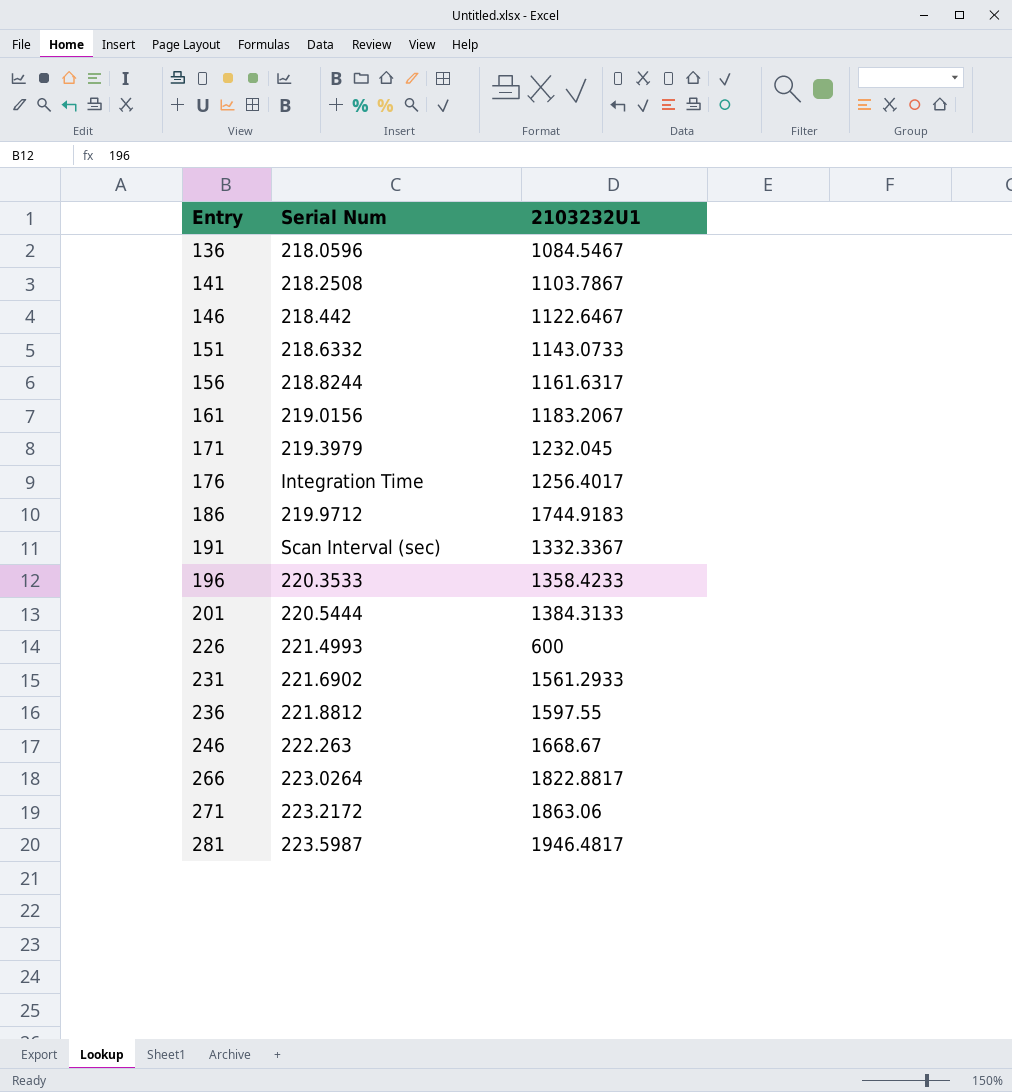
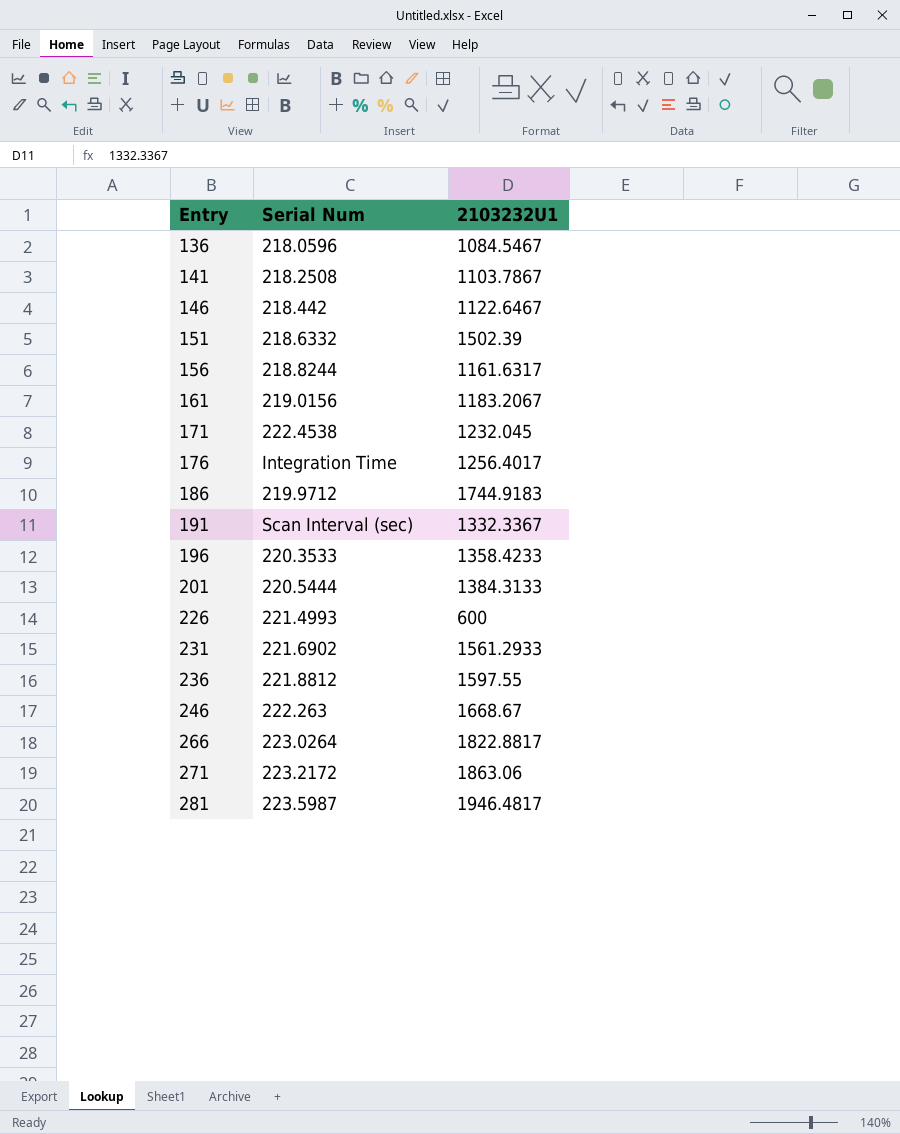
151 | 2103232U1: 1143.0733 -> 1502.39
171 | Serial Num: 219.3979 -> 222.4538

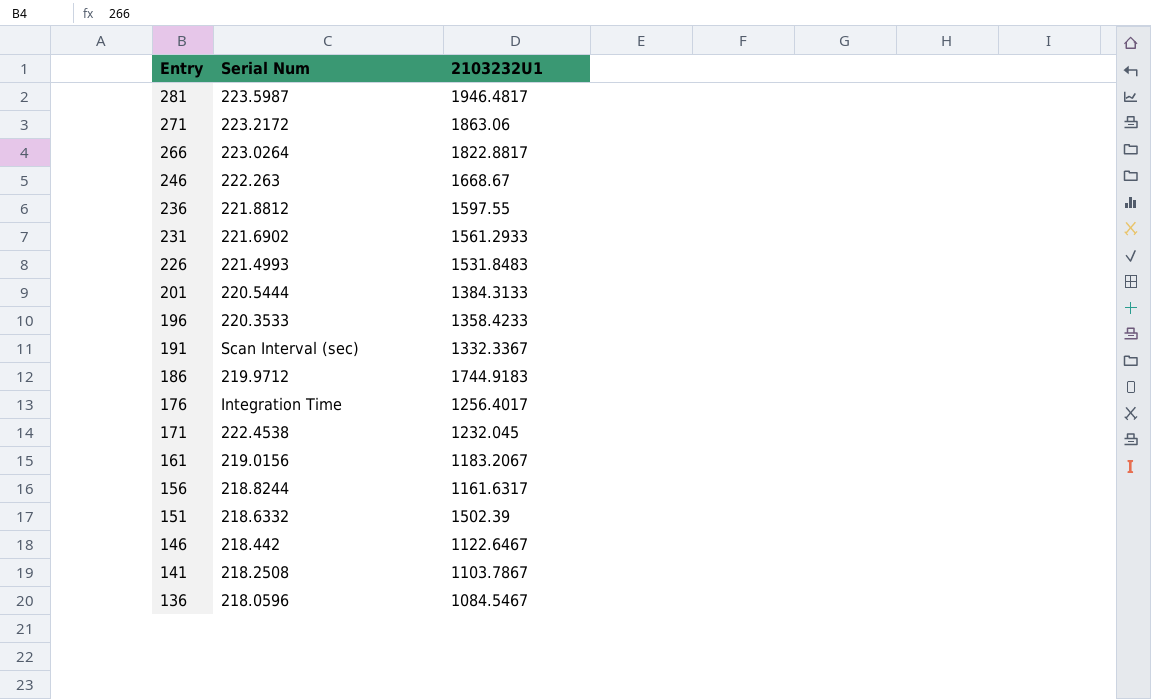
row order: Entry ascending -> Entry descending
226 | 2103232U1: 600 -> 1531.8483

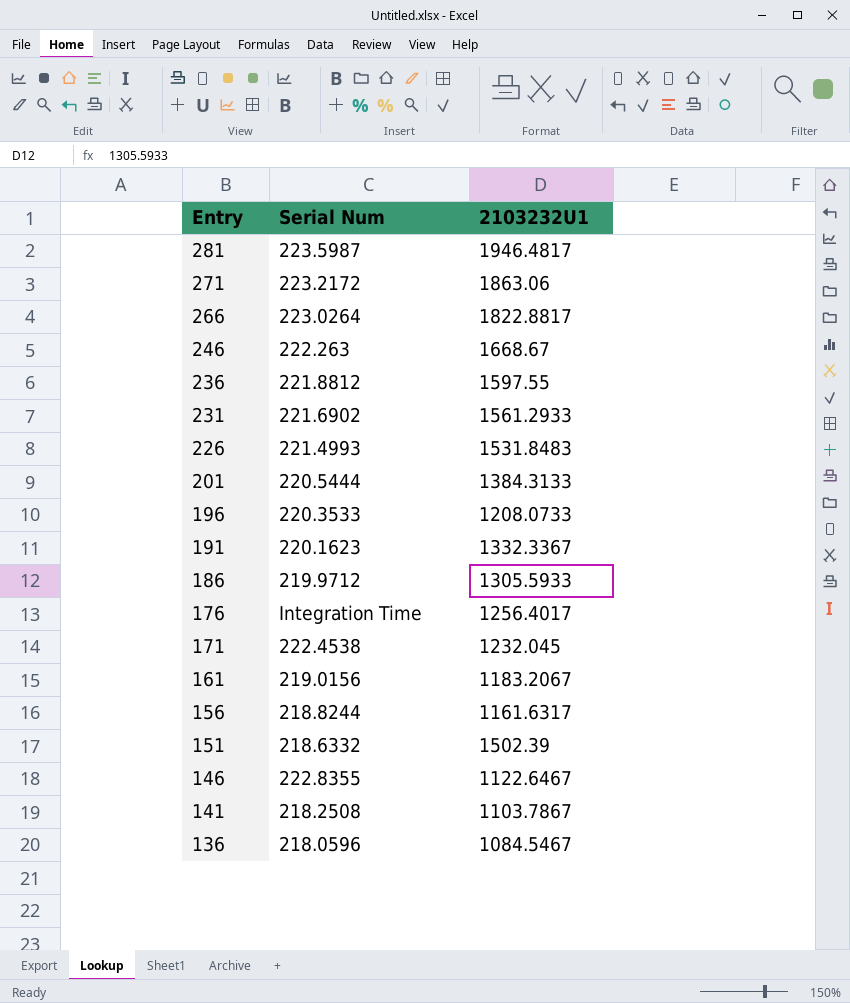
196 | 2103232U1: 1358.4233 -> 1208.0733
191 | Serial Num: Scan Interval (sec) -> 220.1623
186 | 2103232U1: 1744.9183 -> 1305.5933
146 | Serial Num: 218.442 -> 222.8355

